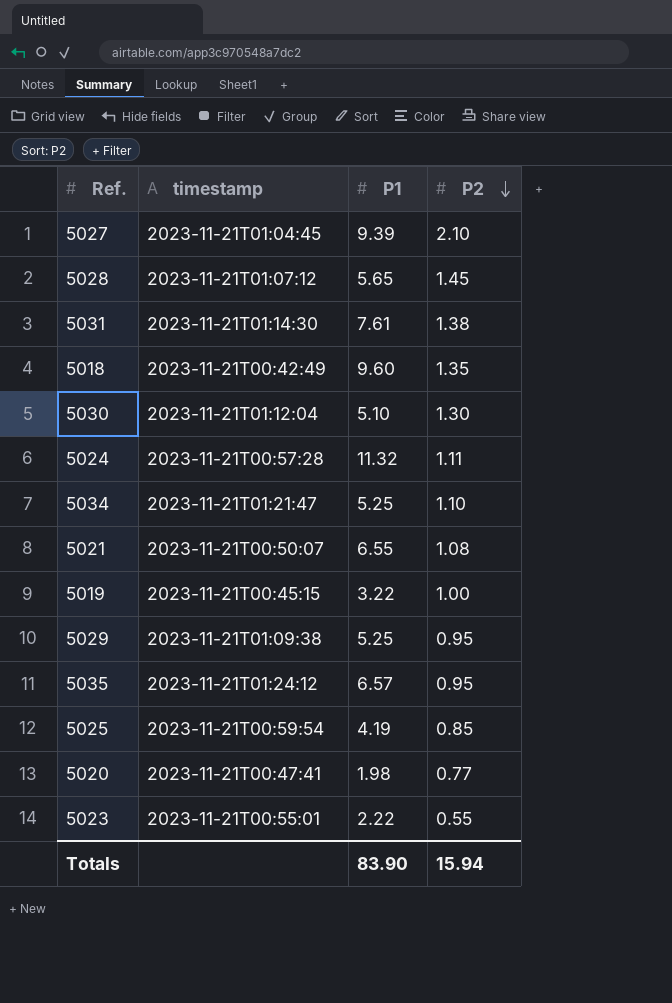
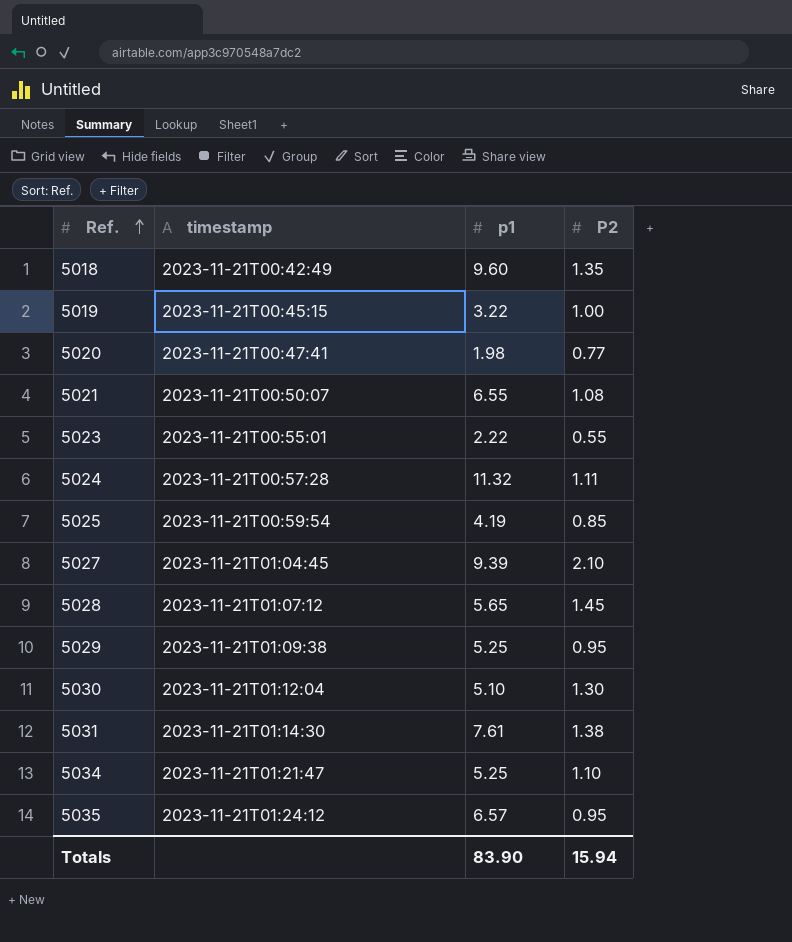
row order: P2 descending -> Ref. ascending
column name: P1 -> p1

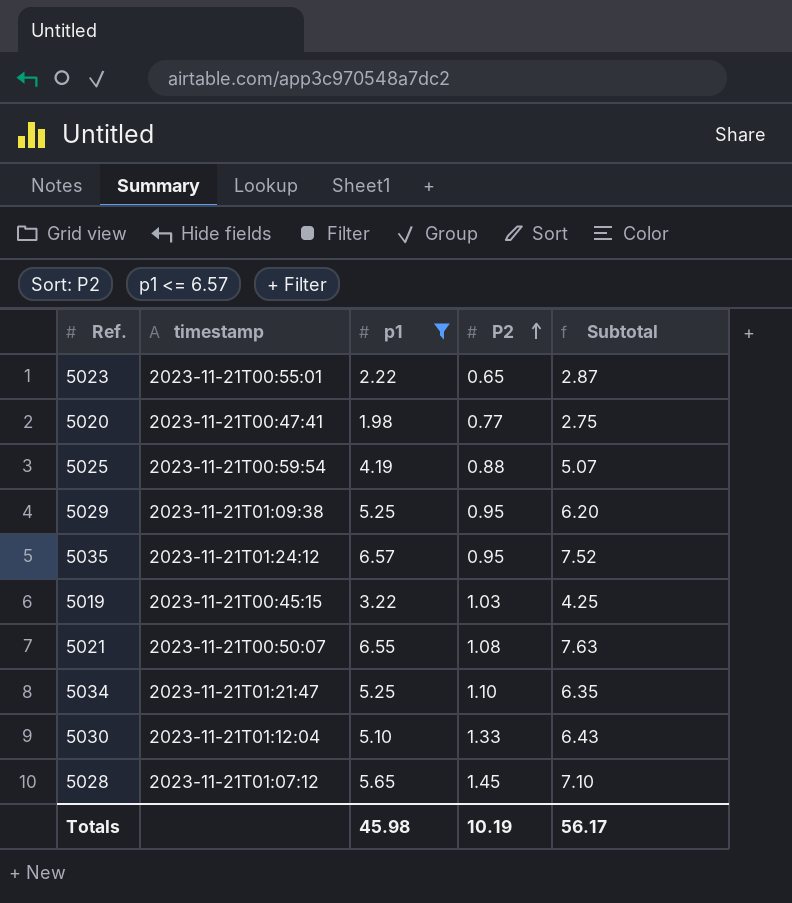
filter: none -> p1 <= 6.57
row order: Ref. ascending -> P2 ascending
column Subtotal | formula: none -> [p1] + [P2]
5023 | P2: 0.55 -> 0.65
5025 | P2: 0.85 -> 0.88
5019 | P2: 1.00 -> 1.03
5030 | P2: 1.30 -> 1.33
Totals | p1: 83.90 -> 45.98
Totals | P2: 15.94 -> 10.19

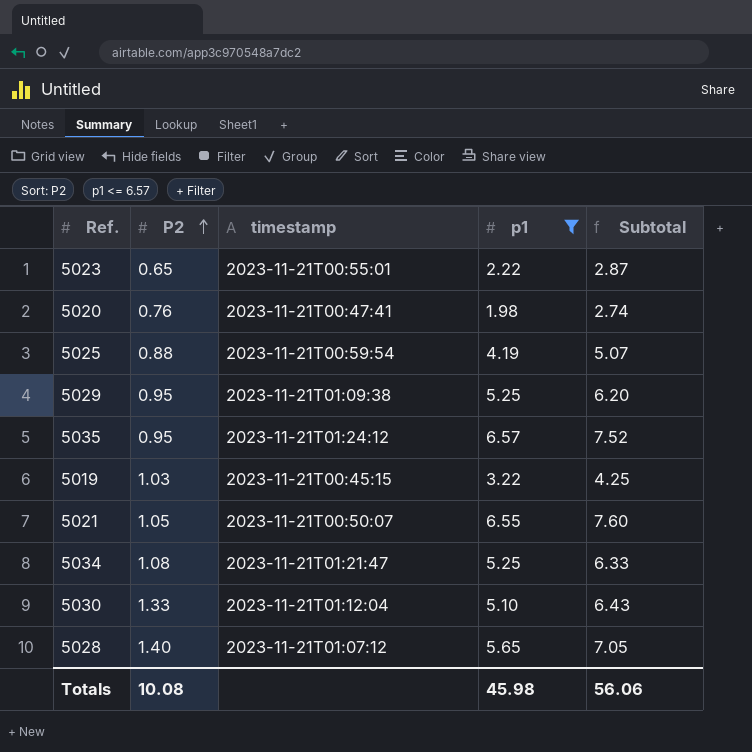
column P2 | position: 4 -> 2
5020 | P2: 0.77 -> 0.76
5020 | Subtotal: 2.75 -> 2.74
5021 | P2: 1.08 -> 1.05
5021 | Subtotal: 7.63 -> 7.60
5034 | P2: 1.10 -> 1.08
5034 | Subtotal: 6.35 -> 6.33
5028 | P2: 1.45 -> 1.40
5028 | Subtotal: 7.10 -> 7.05
Totals | P2: 10.19 -> 10.08
Totals | Subtotal: 56.17 -> 56.06

